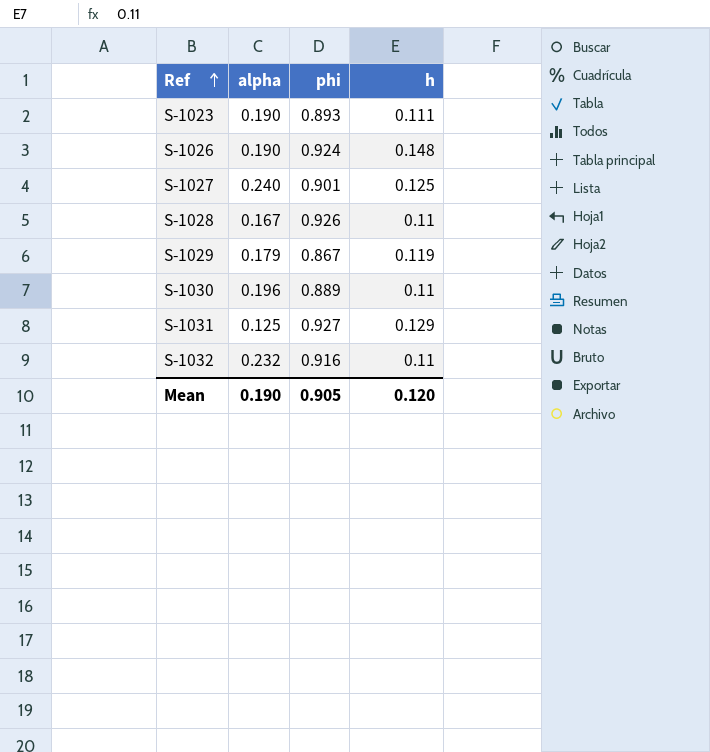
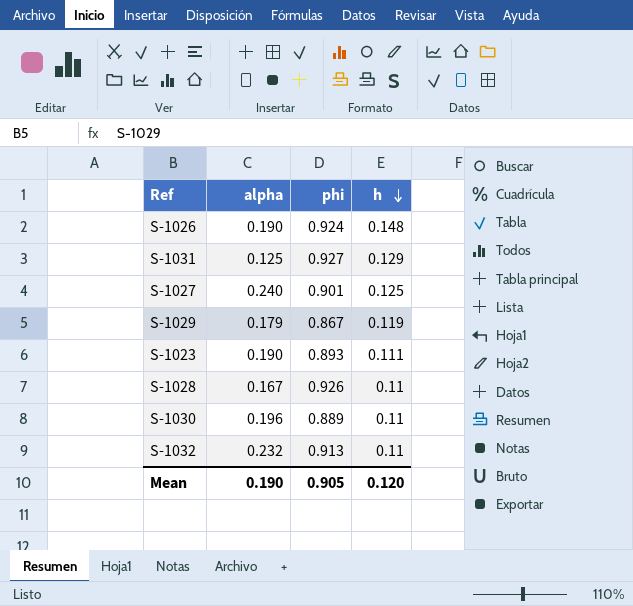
row order: Ref ascending -> h descending
S-1032 | phi: 0.916 -> 0.913

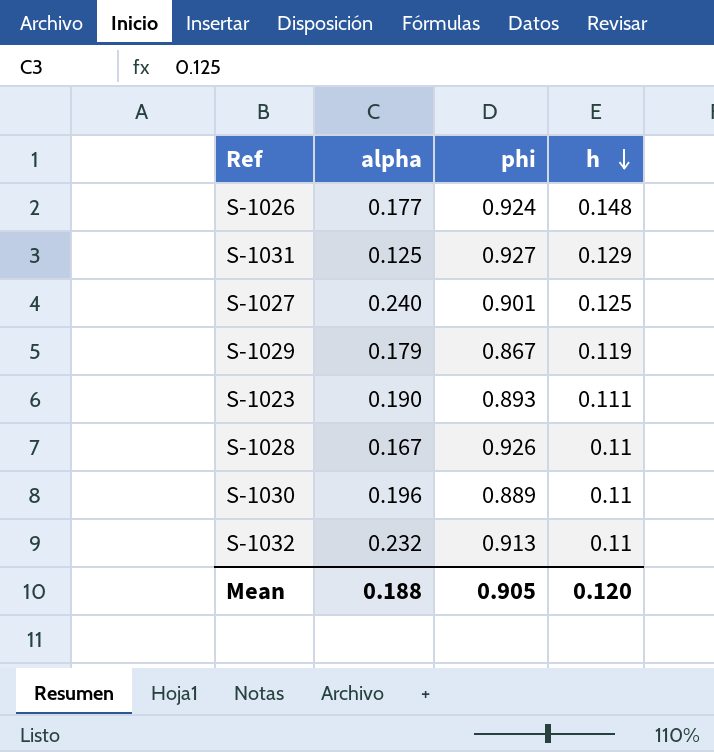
S-1026 | alpha: 0.190 -> 0.177
Mean | alpha: 0.190 -> 0.188

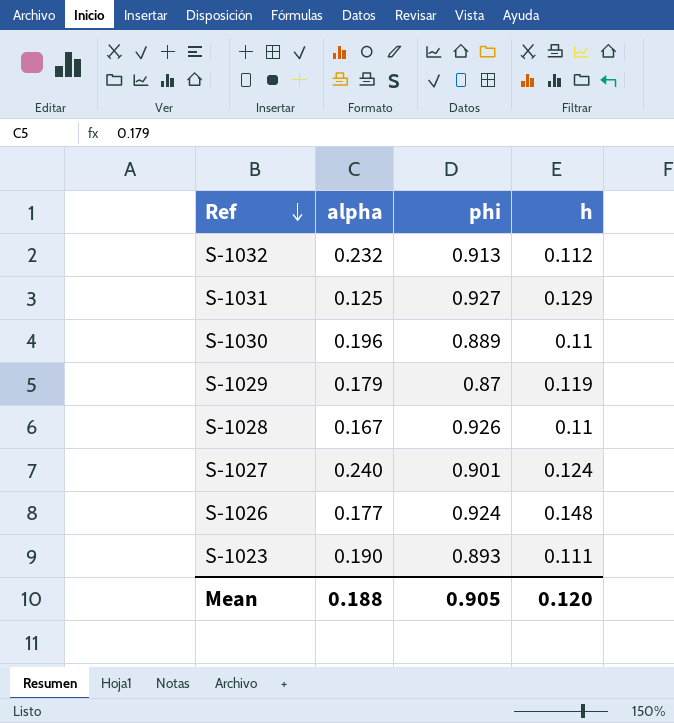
row order: h descending -> Ref descending
S-1032 | h: 0.11 -> 0.112
S-1029 | phi: 0.867 -> 0.87
S-1027 | h: 0.125 -> 0.124

